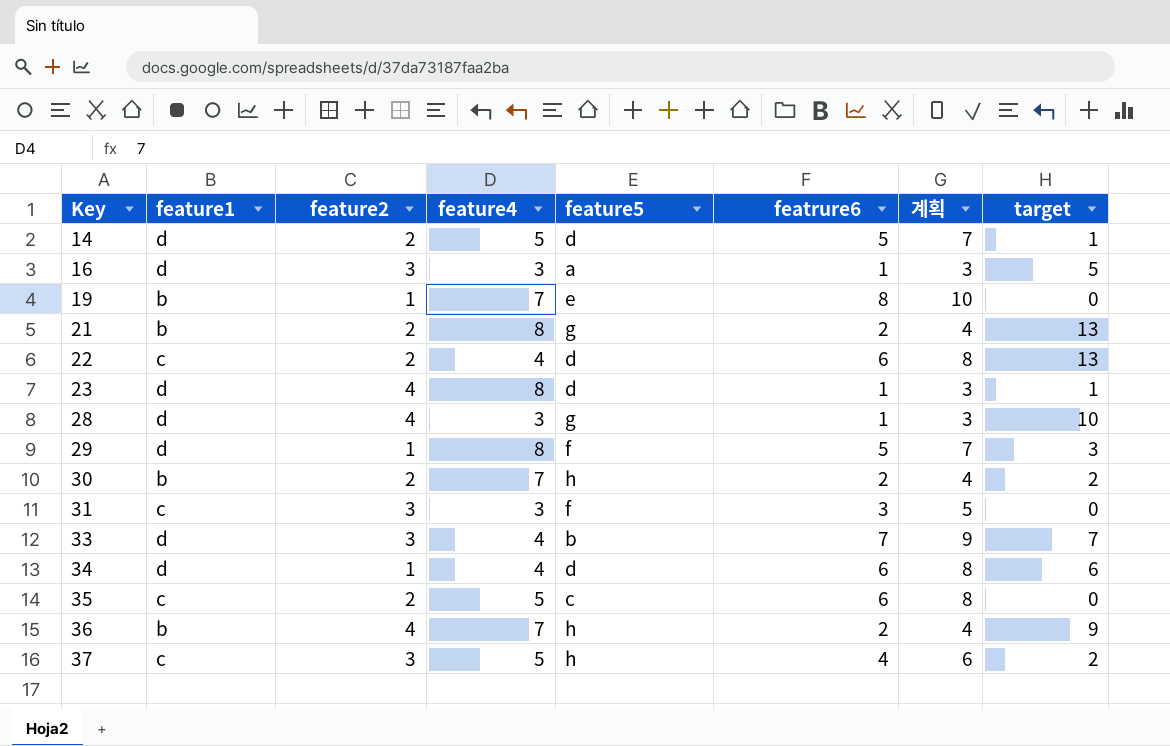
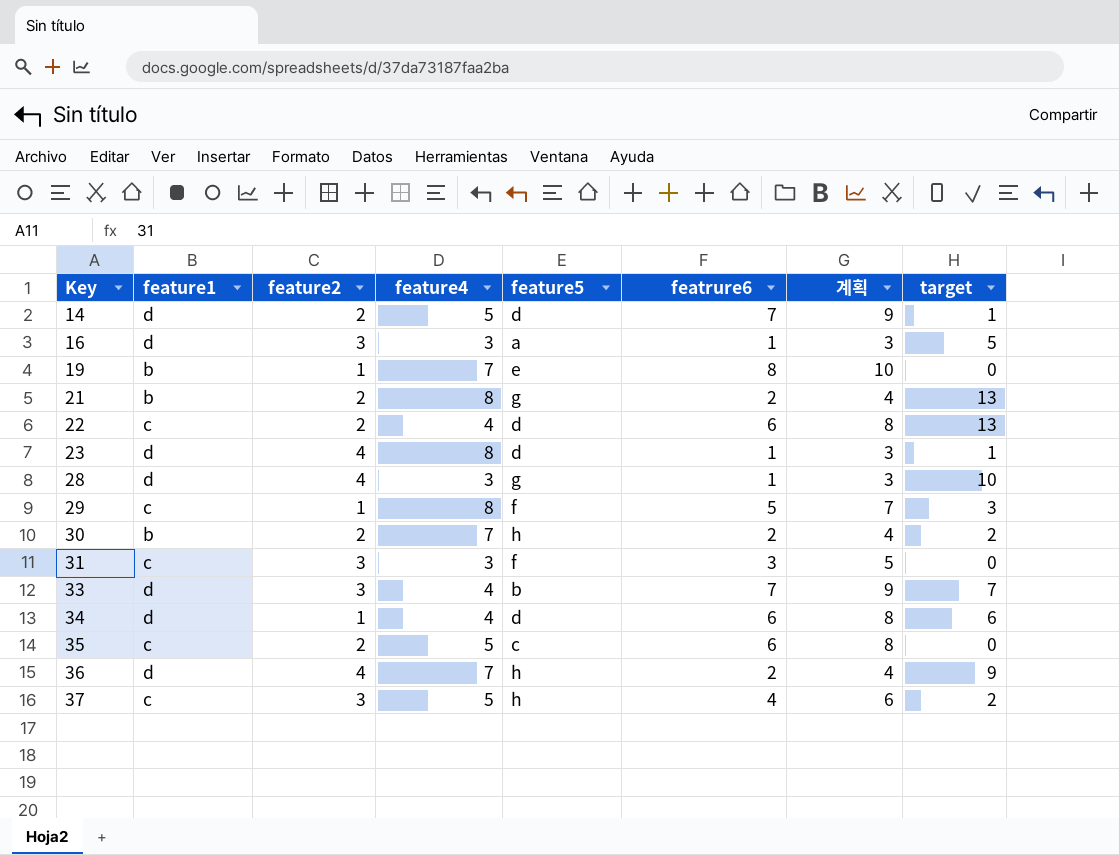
14 | featrure6: 5 -> 7
14 | 계획: 7 -> 9
29 | feature1: d -> c
36 | feature1: b -> d

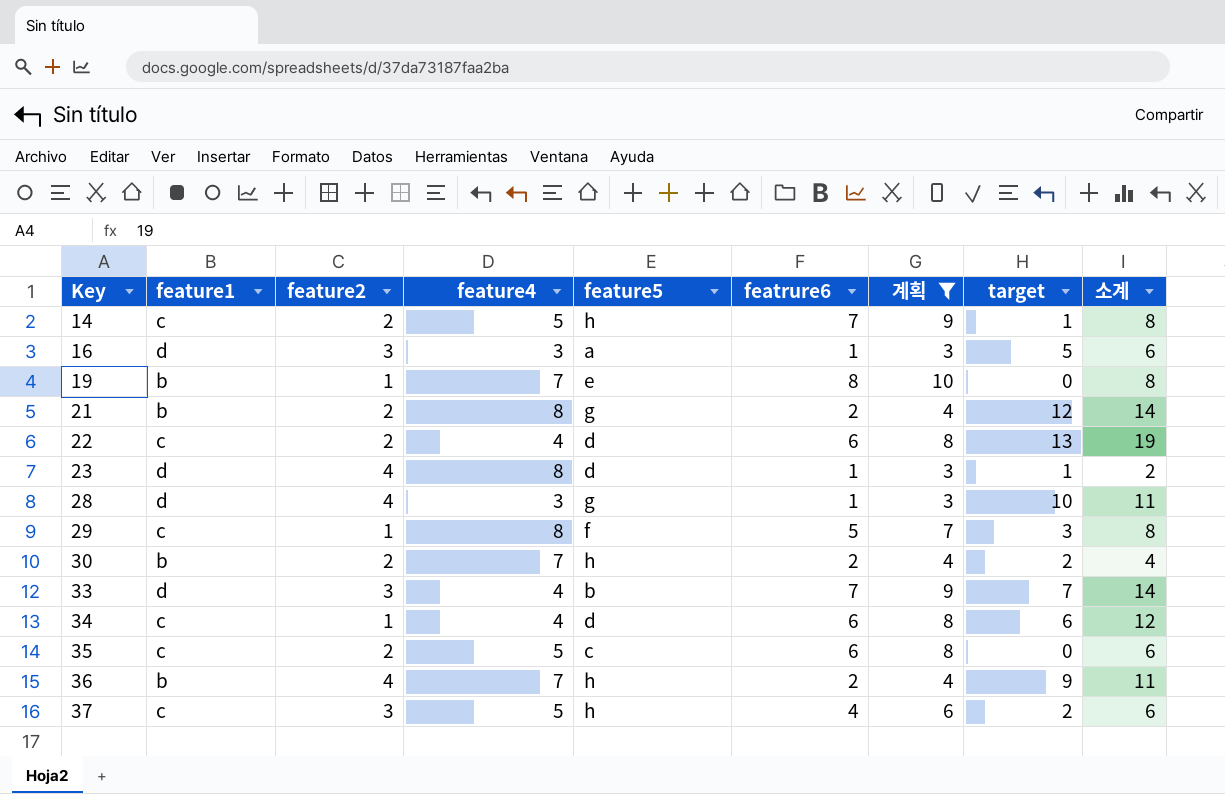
filter: none -> 계획 != 5
column 소계 | formula: none -> [featrure6] + [target]
14 | feature1: d -> c
14 | feature5: d -> h
21 | target: 13 -> 12
34 | feature1: d -> c
36 | feature1: d -> b

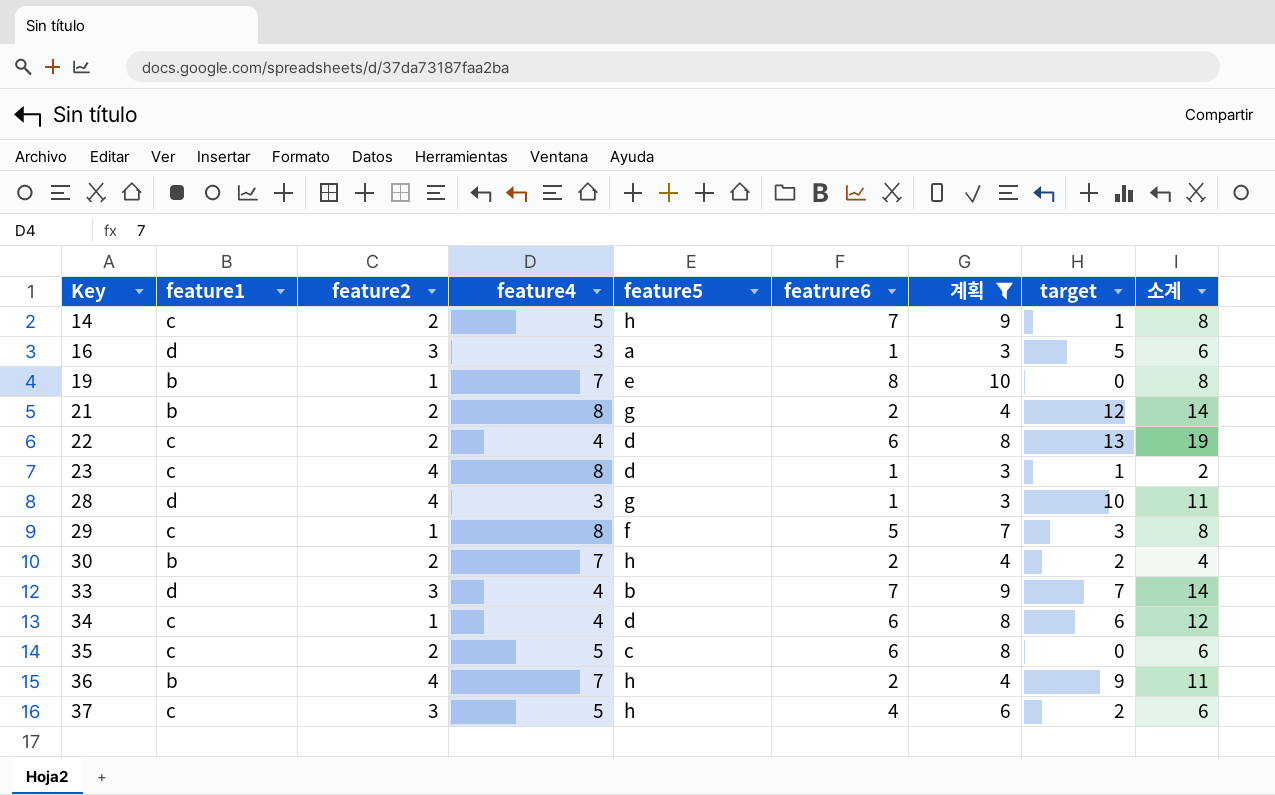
23 | feature1: d -> c

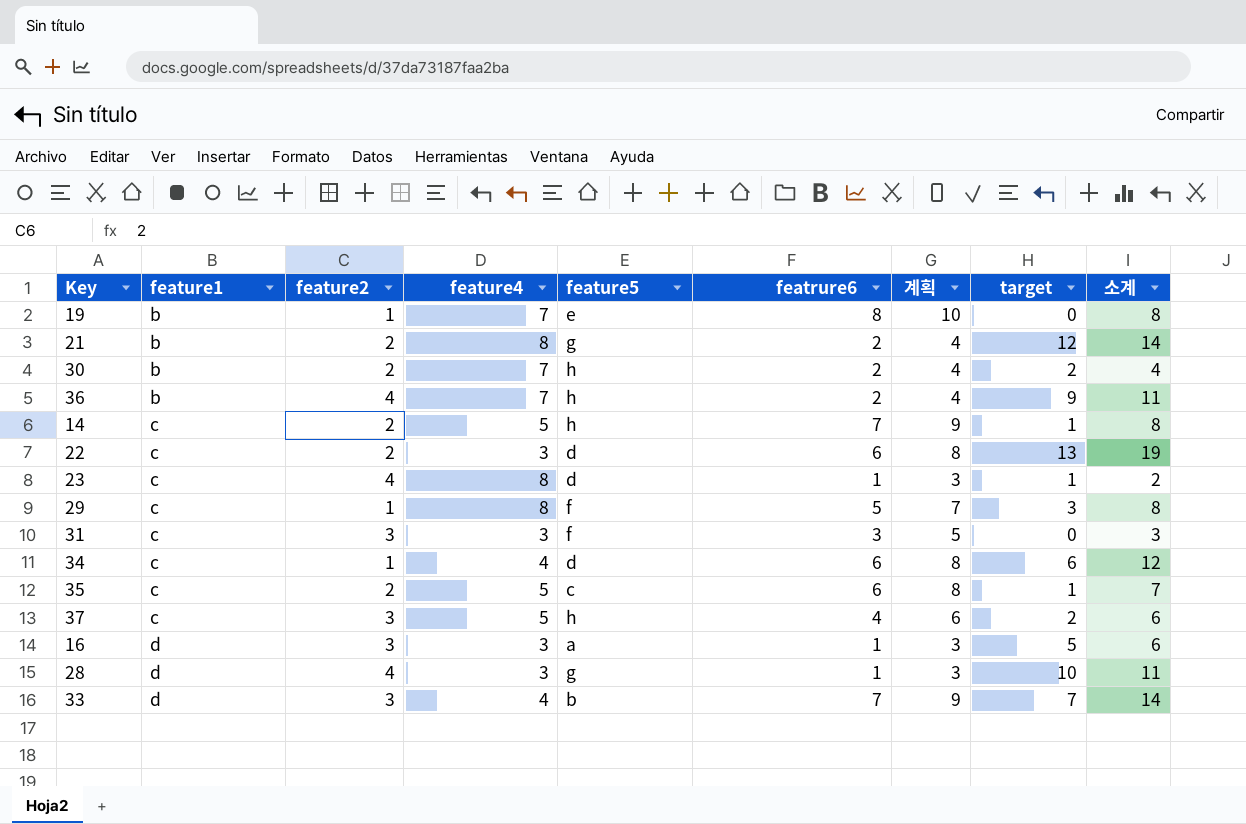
filter: 계획 != 5 -> none
row order: Key ascending -> feature1 ascending
22 | feature4: 4 -> 3
35 | target: 0 -> 1
35 | 소계: 6 -> 7

